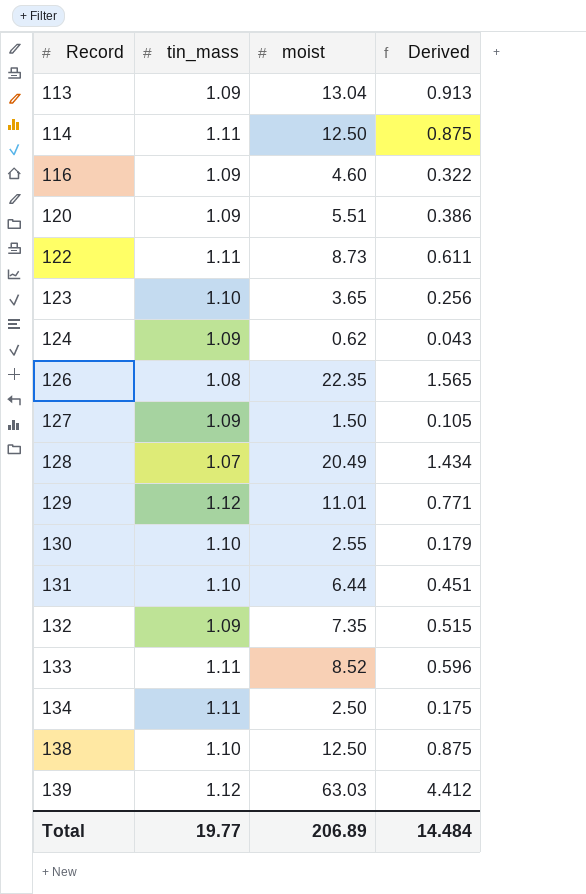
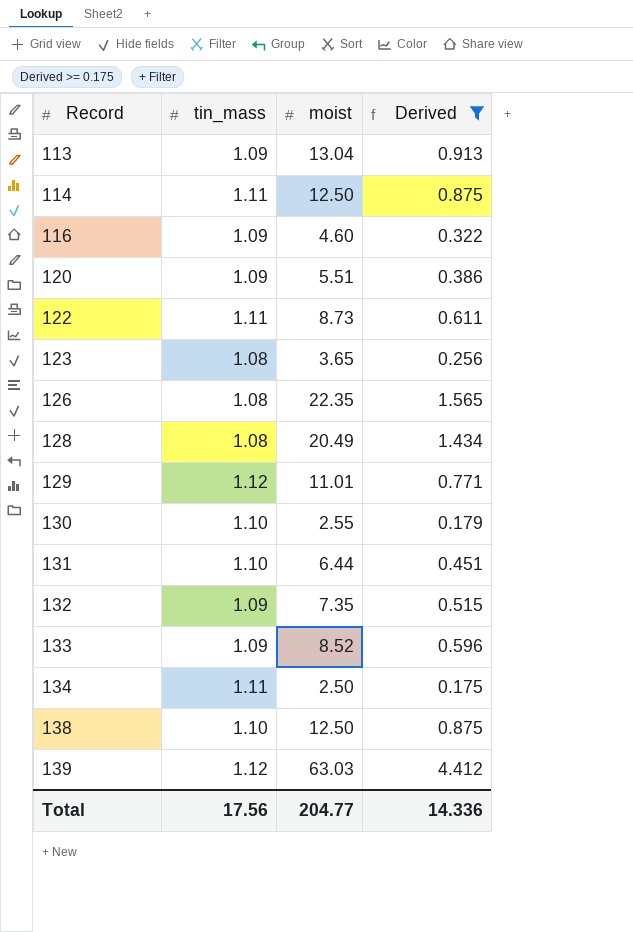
filter: none -> Derived >= 0.175
123 | tin_mass: 1.10 -> 1.08
128 | tin_mass: 1.07 -> 1.08
133 | tin_mass: 1.11 -> 1.09
Total | tin_mass: 19.77 -> 17.56
Total | moist: 206.89 -> 204.77
Total | Derived: 14.484 -> 14.336

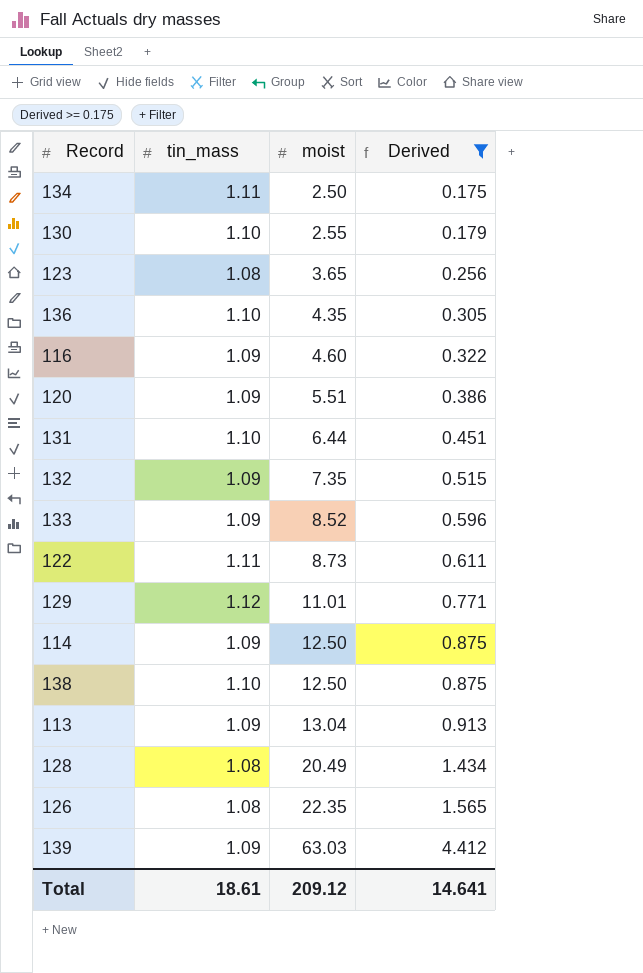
row order: Record ascending -> moist ascending
row 136: none -> 1.10 | 4.35 | 0.305
114 | tin_mass: 1.11 -> 1.09
139 | tin_mass: 1.12 -> 1.09
Total | tin_mass: 17.56 -> 18.61
Total | moist: 204.77 -> 209.12
Total | Derived: 14.336 -> 14.641

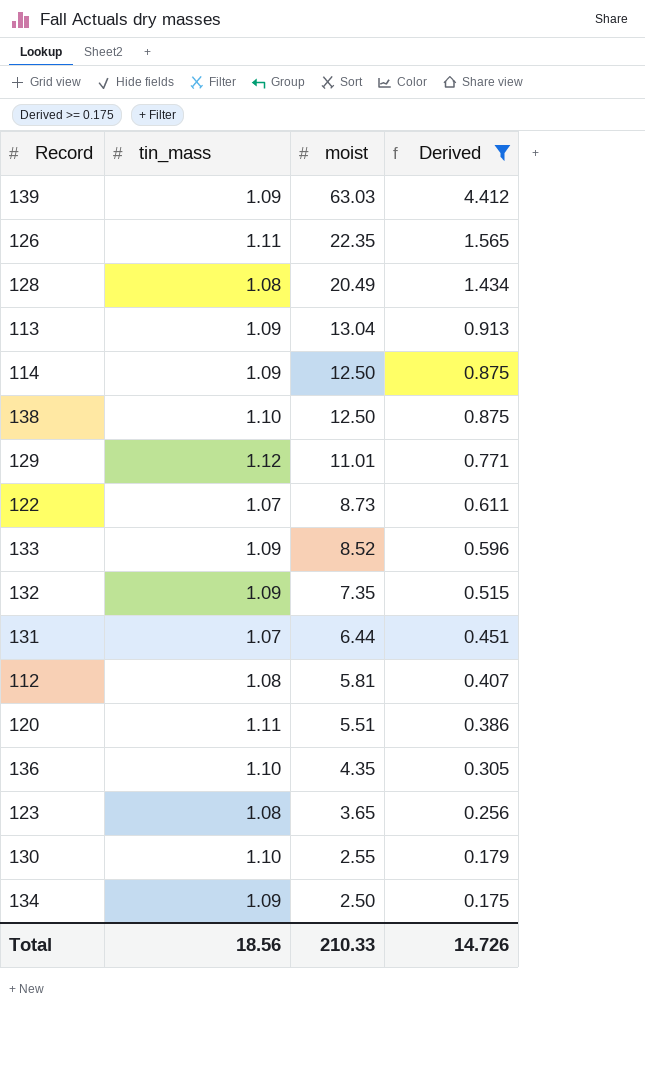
row order: moist ascending -> moist descending
row 116: 1.09 | 4.60 | 0.322 -> none
126 | tin_mass: 1.08 -> 1.11
122 | tin_mass: 1.11 -> 1.07
131 | tin_mass: 1.10 -> 1.07
row 112: none -> 1.08 | 5.81 | 0.407
120 | tin_mass: 1.09 -> 1.11
134 | tin_mass: 1.11 -> 1.09
Total | tin_mass: 18.61 -> 18.56
Total | moist: 209.12 -> 210.33
Total | Derived: 14.641 -> 14.726

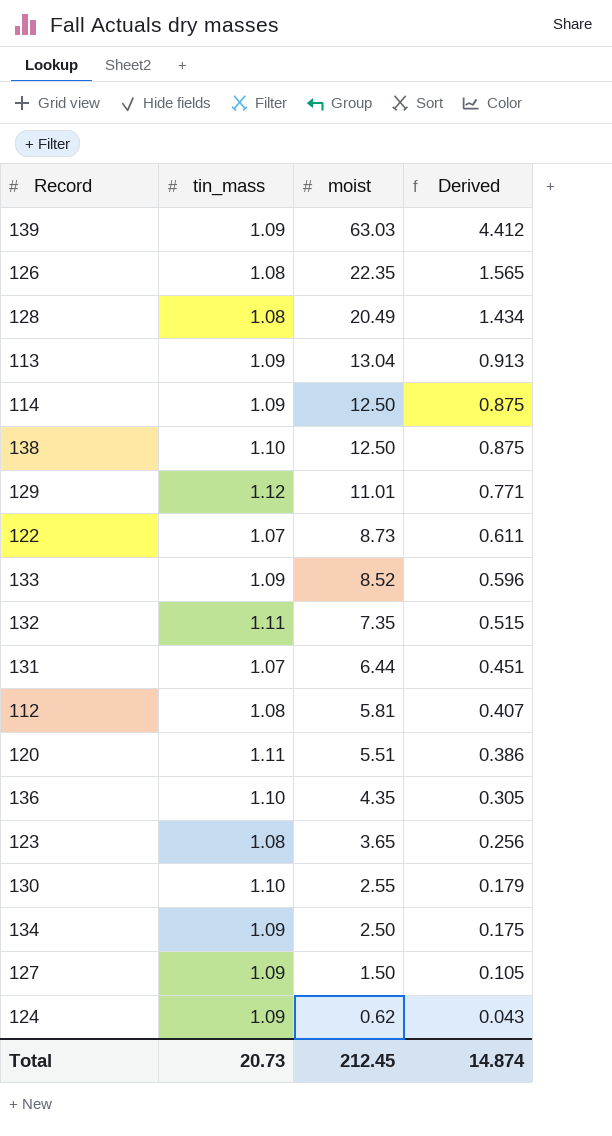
filter: Derived >= 0.175 -> none
126 | tin_mass: 1.11 -> 1.08
132 | tin_mass: 1.09 -> 1.11
Total | tin_mass: 18.56 -> 20.73
Total | moist: 210.33 -> 212.45
Total | Derived: 14.726 -> 14.874

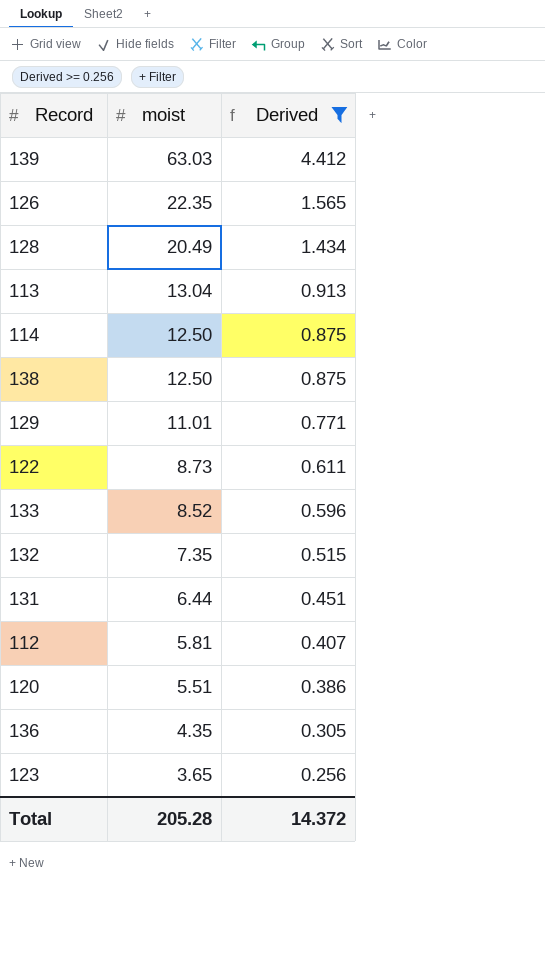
filter: none -> Derived >= 0.256
column tin_mass | position: 2 -> none
Total | moist: 212.45 -> 205.28
Total | Derived: 14.874 -> 14.372

